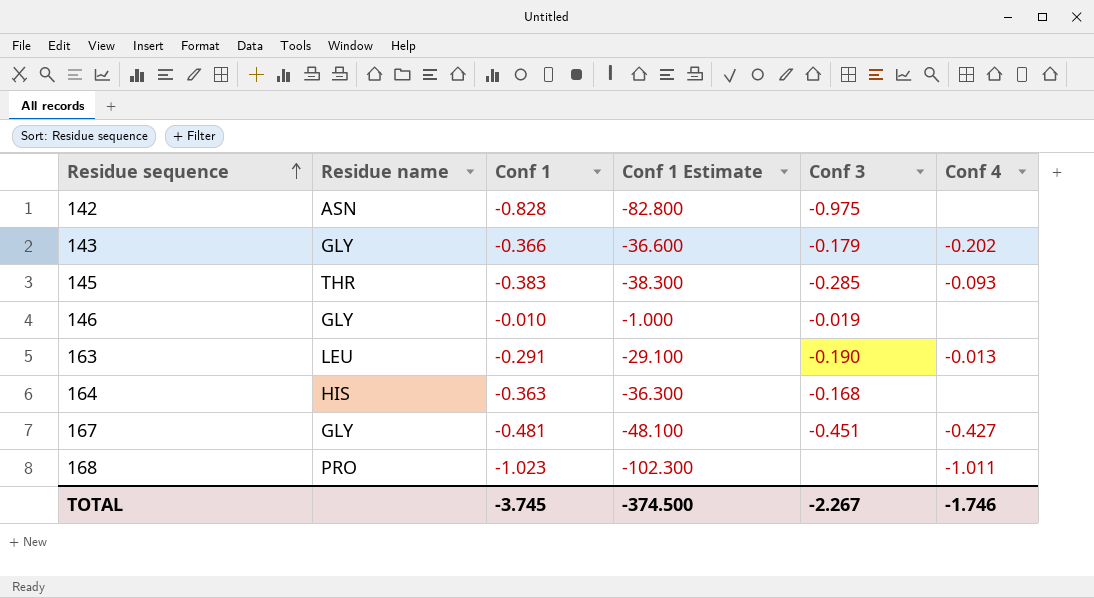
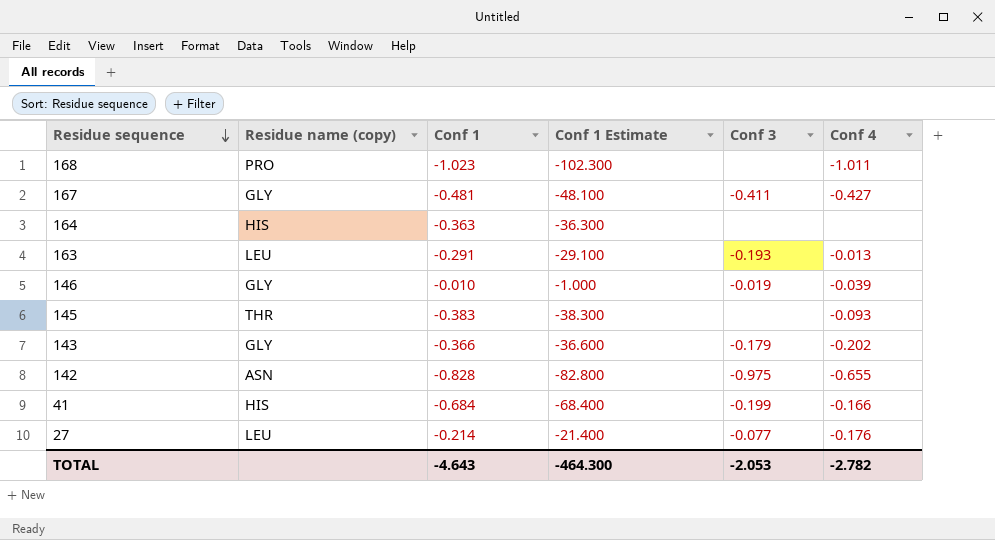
row order: Residue sequence ascending -> Residue sequence descending
column name: Residue name -> Residue name (copy)
167 | Conf 3: -0.451 -> -0.411
164 | Conf 3: -0.168 -> none
163 | Conf 3: -0.190 -> -0.193
146 | Conf 4: none -> -0.039
145 | Conf 3: -0.285 -> none
142 | Conf 4: none -> -0.655
row 41: none -> HIS | -0.684 | -68.400 | -0.199 | -0.166
row 27: none -> LEU | -0.214 | -21.400 | -0.077 | -0.176
TOTAL | Conf 1: -3.745 -> -4.643
TOTAL | Conf 1 Estimate: -374.500 -> -464.300
TOTAL | Conf 3: -2.267 -> -2.053
TOTAL | Conf 4: -1.746 -> -2.782

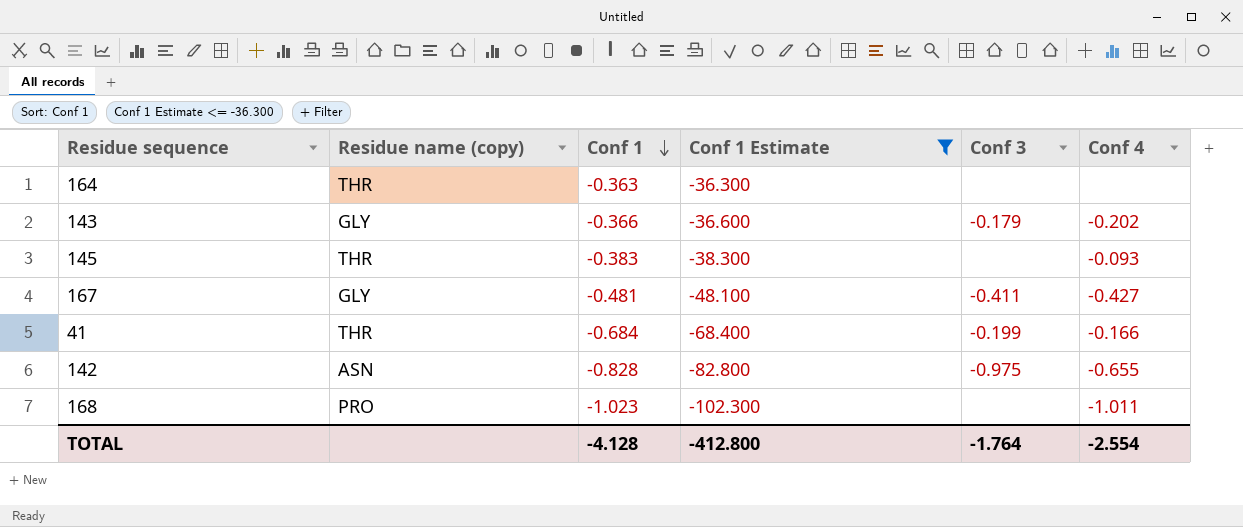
filter: none -> Conf 1 Estimate <= -36.300
row order: Residue sequence descending -> Conf 1 descending
164 | Residue name (copy): HIS -> THR
41 | Residue name (copy): HIS -> THR
TOTAL | Conf 1: -4.643 -> -4.128
TOTAL | Conf 1 Estimate: -464.300 -> -412.800
TOTAL | Conf 3: -2.053 -> -1.764
TOTAL | Conf 4: -2.782 -> -2.554

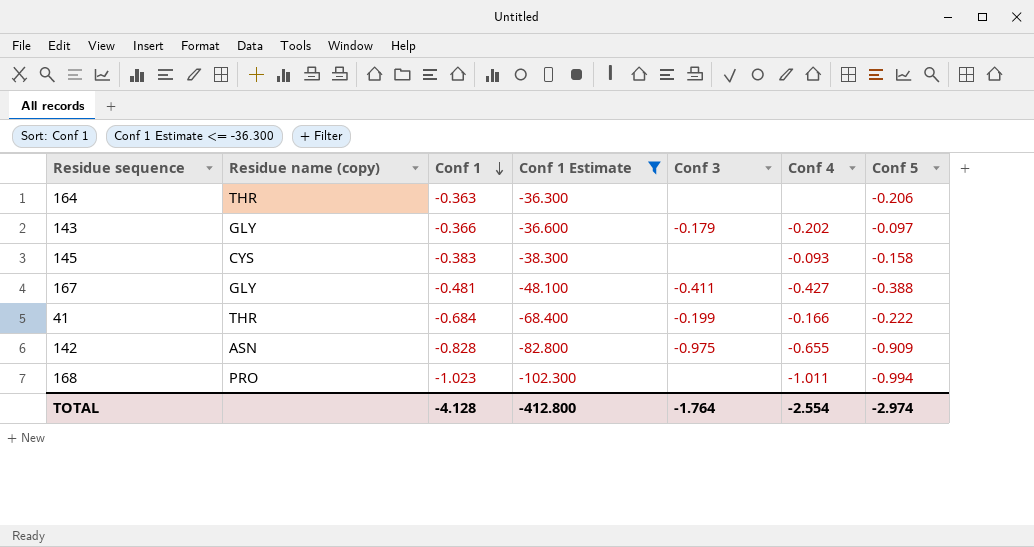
column Conf 5 | position: none -> 7
145 | Residue name (copy): THR -> CYS

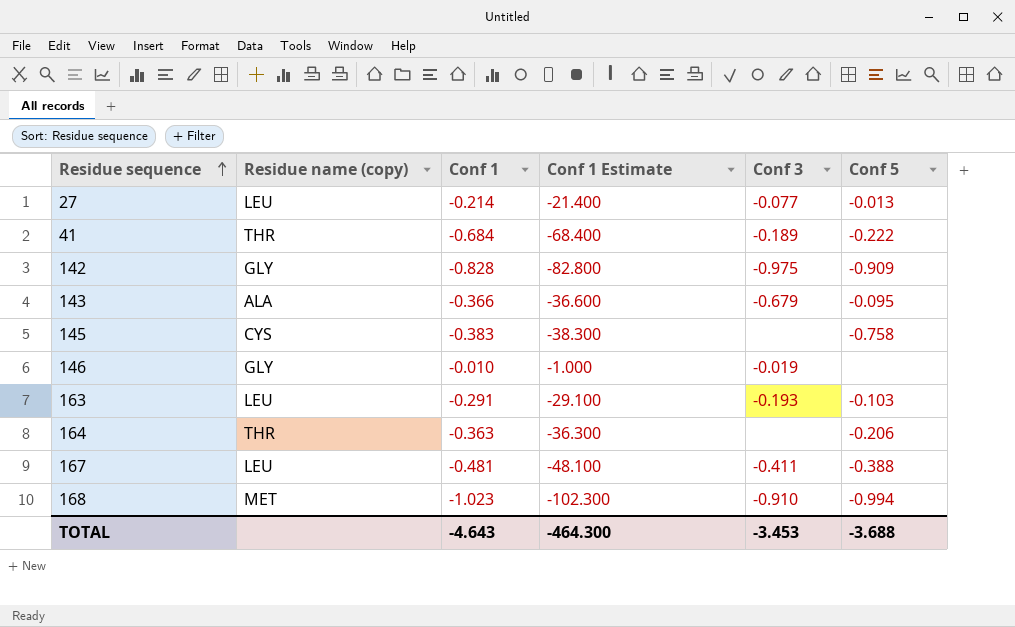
filter: Conf 1 Estimate <= -36.300 -> none
row order: Conf 1 descending -> Residue sequence ascending
column Conf 4 | position: 6 -> none
41 | Conf 3: -0.199 -> -0.189
142 | Residue name (copy): ASN -> GLY
143 | Residue name (copy): GLY -> ALA
143 | Conf 3: -0.179 -> -0.679
143 | Conf 5: -0.097 -> -0.095
145 | Conf 5: -0.158 -> -0.758
167 | Residue name (copy): GLY -> LEU
168 | Residue name (copy): PRO -> MET
168 | Conf 3: none -> -0.910
TOTAL | Conf 1: -4.128 -> -4.643
TOTAL | Conf 1 Estimate: -412.800 -> -464.300
TOTAL | Conf 3: -1.764 -> -3.453
TOTAL | Conf 5: -2.974 -> -3.688

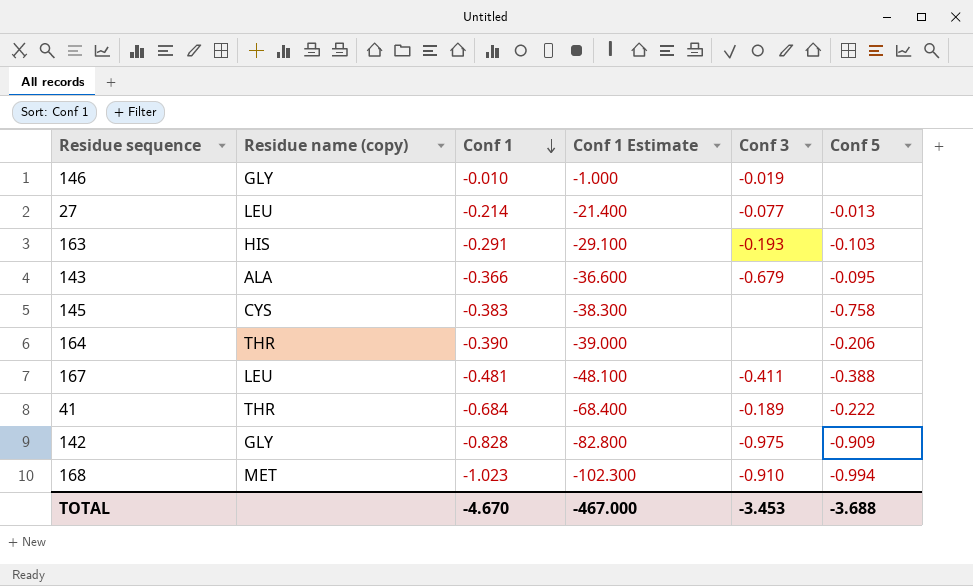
row order: Residue sequence ascending -> Conf 1 descending
163 | Residue name (copy): LEU -> HIS
164 | Conf 1: -0.363 -> -0.390
164 | Conf 1 Estimate: -36.300 -> -39.000
TOTAL | Conf 1: -4.643 -> -4.670
TOTAL | Conf 1 Estimate: -464.300 -> -467.000

